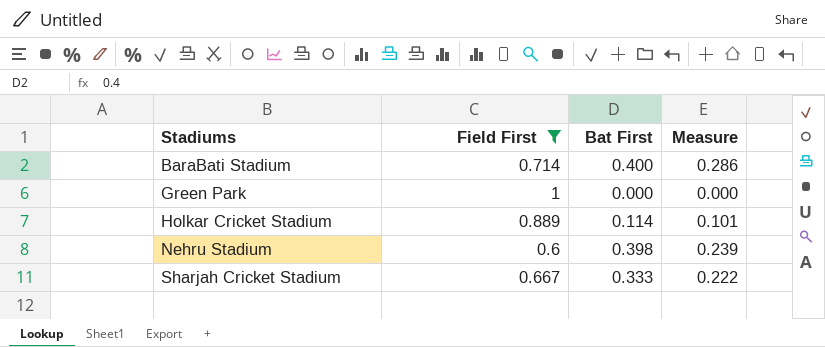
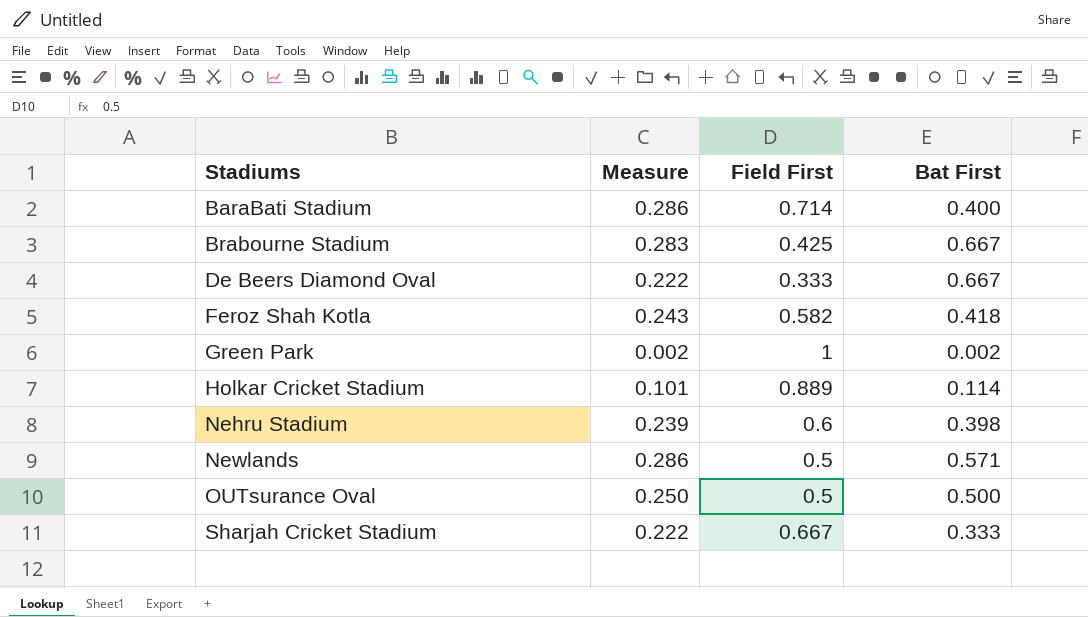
filter: Field First >= 0.6 -> none
column Measure | position: 4 -> 2
Green Park | Measure: 0.000 -> 0.002
Green Park | Bat First: 0.000 -> 0.002

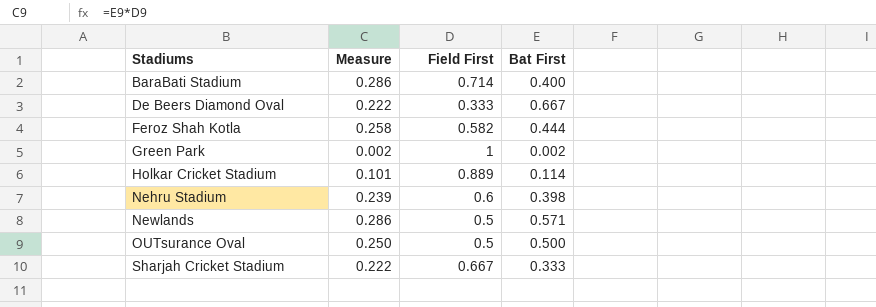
row Brabourne Stadium: 0.283 | 0.425 | 0.667 -> none
Feroz Shah Kotla | Measure: 0.243 -> 0.258
Feroz Shah Kotla | Bat First: 0.418 -> 0.444

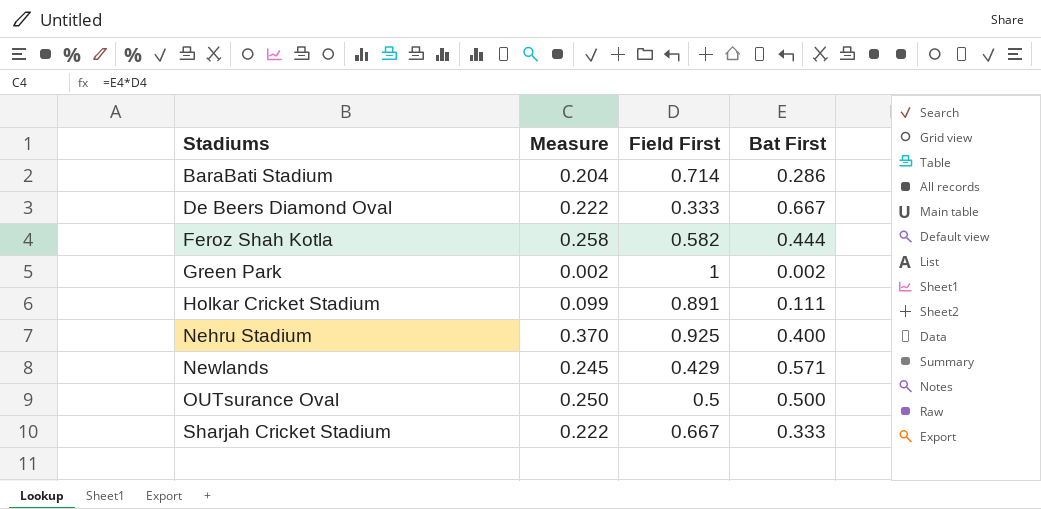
BaraBati Stadium | Measure: 0.286 -> 0.204
BaraBati Stadium | Bat First: 0.400 -> 0.286
Holkar Cricket Stadium | Measure: 0.101 -> 0.099
Holkar Cricket Stadium | Field First: 0.889 -> 0.891
Holkar Cricket Stadium | Bat First: 0.114 -> 0.111
Nehru Stadium | Measure: 0.239 -> 0.370
Nehru Stadium | Field First: 0.6 -> 0.925
Nehru Stadium | Bat First: 0.398 -> 0.400
Newlands | Measure: 0.286 -> 0.245
Newlands | Field First: 0.5 -> 0.429

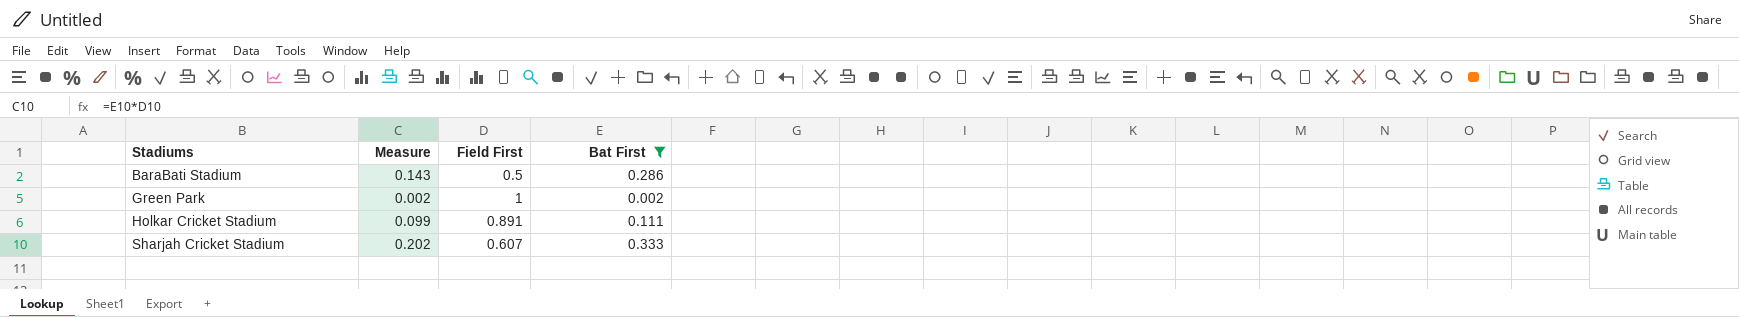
filter: none -> Bat First <= 0.333
BaraBati Stadium | Measure: 0.204 -> 0.143
BaraBati Stadium | Field First: 0.714 -> 0.5
Sharjah Cricket Stadium | Measure: 0.222 -> 0.202
Sharjah Cricket Stadium | Field First: 0.667 -> 0.607

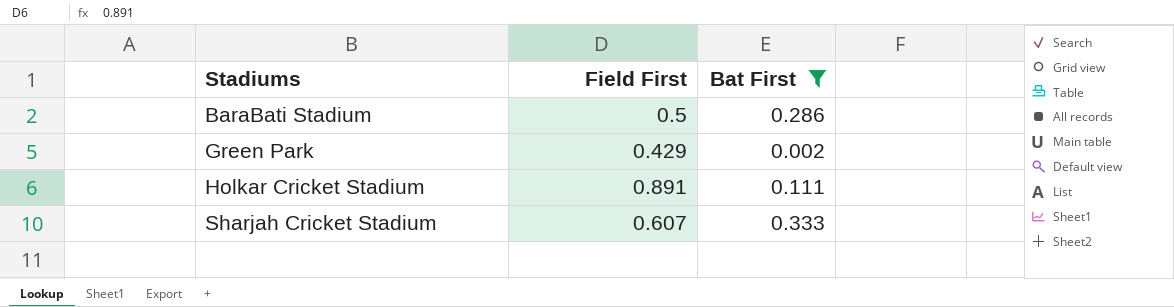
column Measure | formula: [Field First] * [Bat First] -> none
Green Park | Field First: 1 -> 0.429

